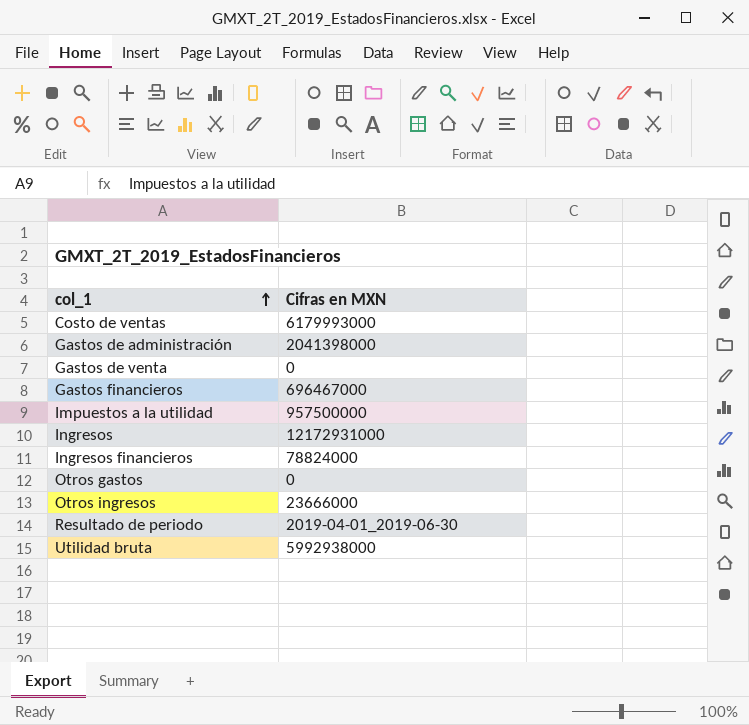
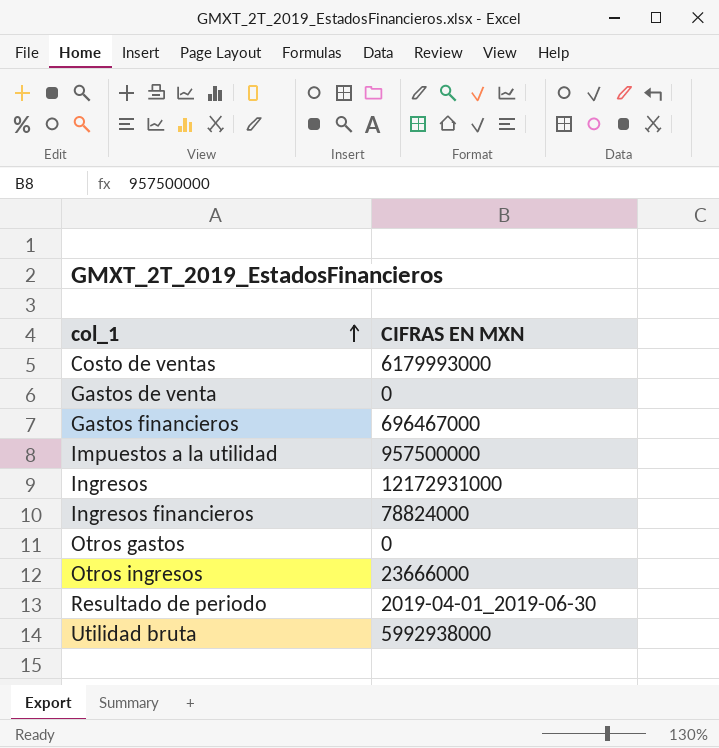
column name: Cifras en MXN -> CIFRAS EN MXN
row Gastos de administración: 2041398000 -> none

